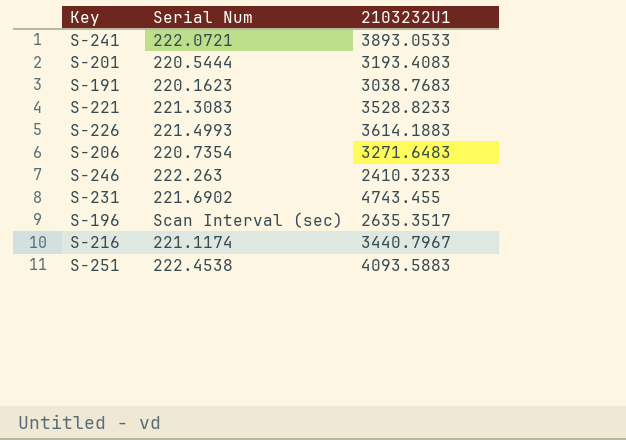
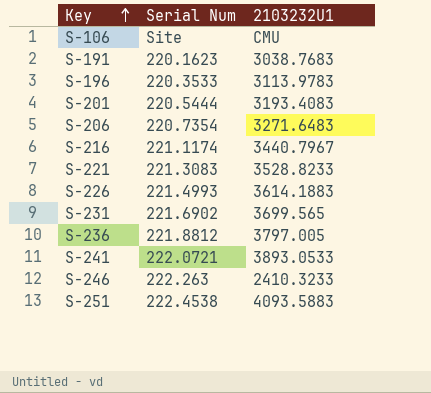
row order: none -> Key ascending
row S-106: none -> Site | CMU
S-196 | Serial Num: Scan Interval (sec) -> 220.3533
S-196 | 2103232U1: 2635.3517 -> 3113.9783
S-231 | 2103232U1: 4743.455 -> 3699.565
row S-236: none -> 221.8812 | 3797.005

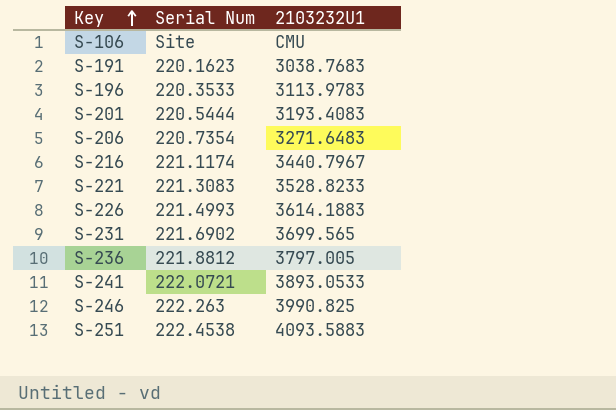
S-246 | 2103232U1: 2410.3233 -> 3990.825

